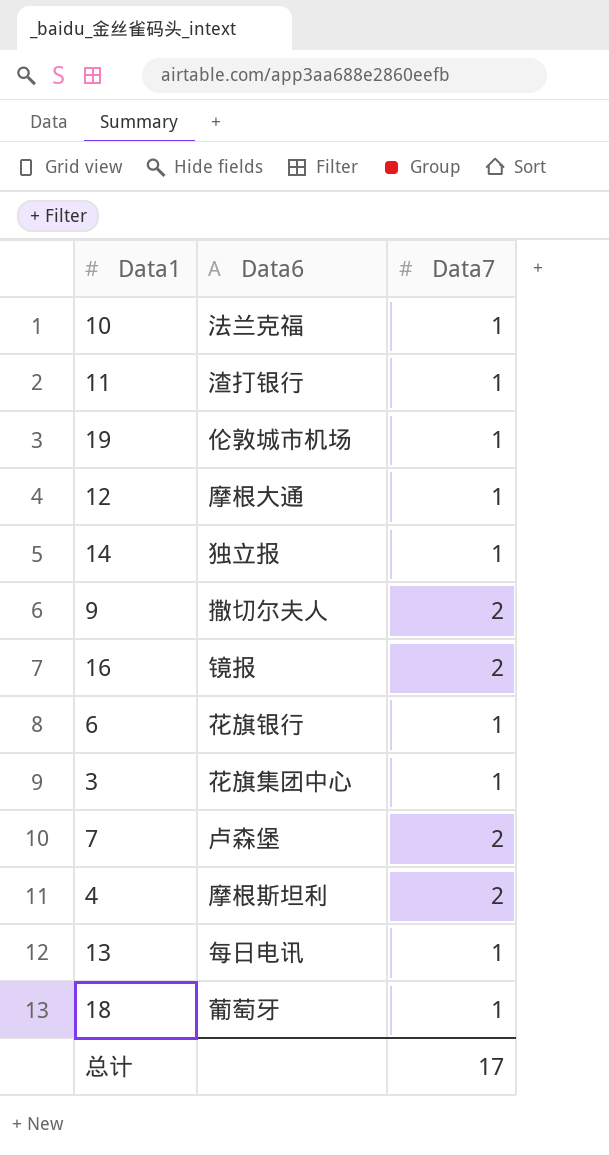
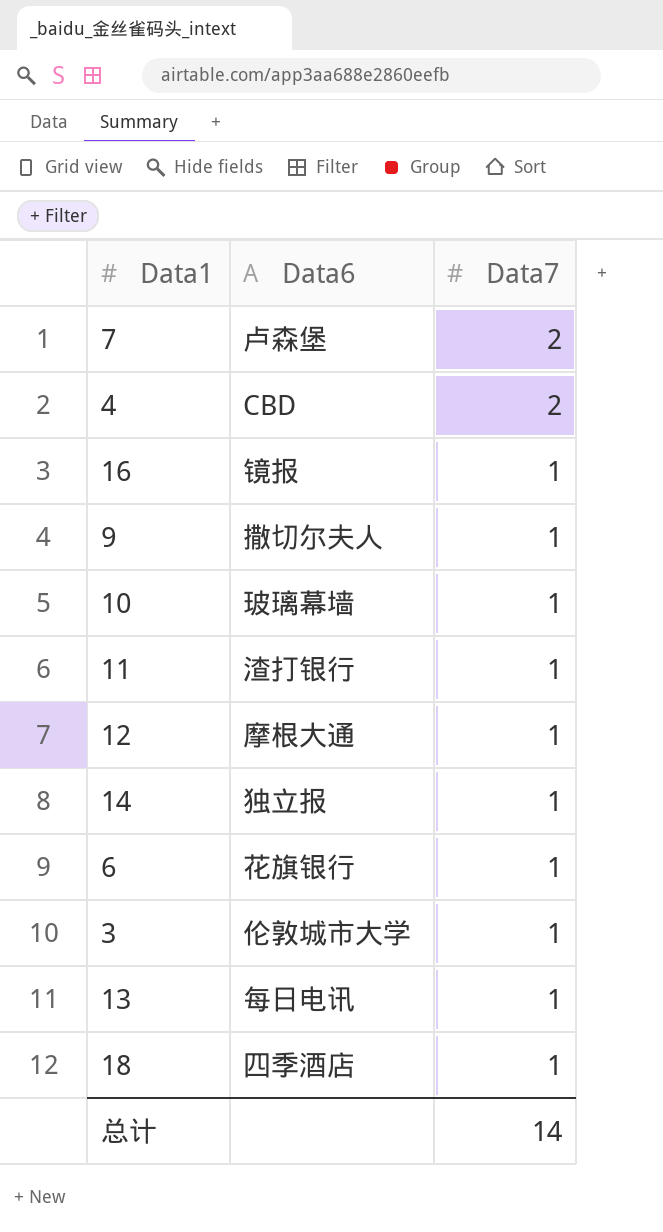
row order: none -> Data7 descending
row 19: 伦敦城市机场 | 1 -> none
4 | Data6: 摩根斯坦利 -> CBD
16 | Data7: 2 -> 1
9 | Data7: 2 -> 1
10 | Data6: 法兰克福 -> 玻璃幕墙
3 | Data6: 花旗集团中心 -> 伦敦城市大学
18 | Data6: 葡萄牙 -> 四季酒店
总计 | Data7: 17 -> 14

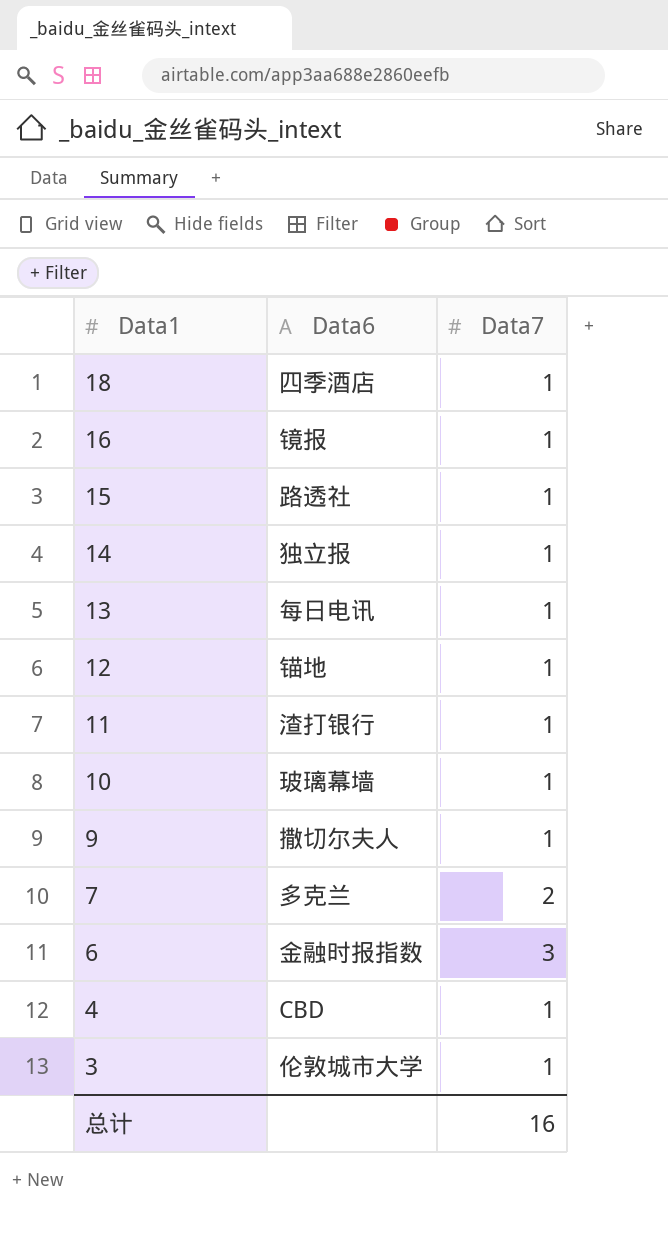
row order: Data7 descending -> Data1 descending
row 15: none -> 路透社 | 1
12 | Data6: 摩根大通 -> 锚地
7 | Data6: 卢森堡 -> 多克兰
6 | Data6: 花旗银行 -> 金融时报指数
6 | Data7: 1 -> 3
4 | Data7: 2 -> 1
总计 | Data7: 14 -> 16

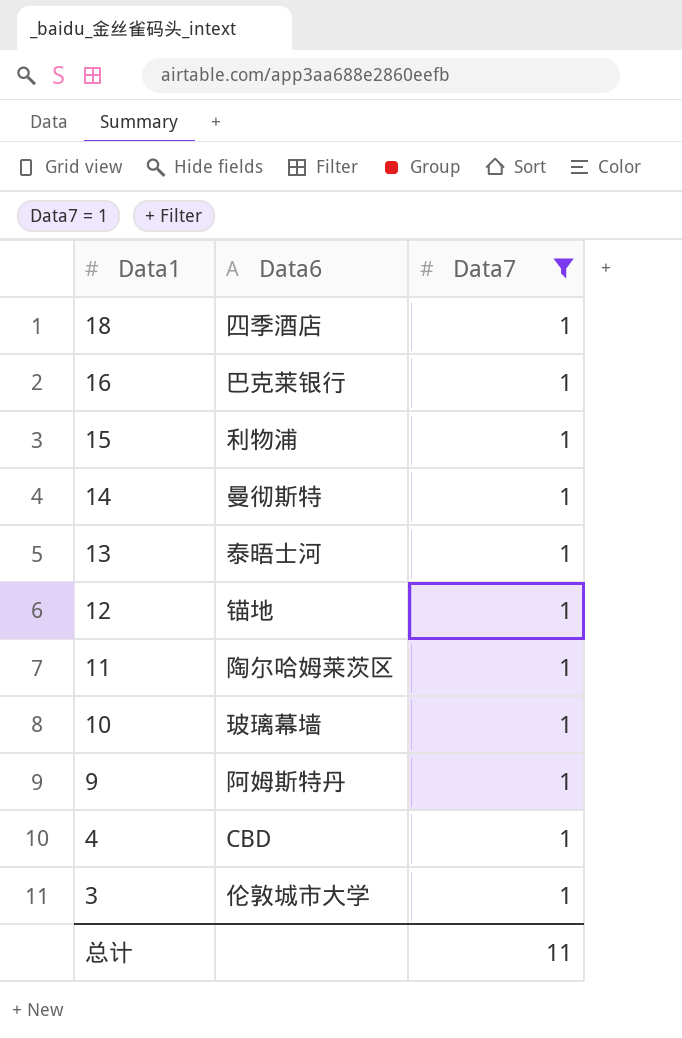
filter: none -> Data7 = 1
16 | Data6: 镜报 -> 巴克莱银行
15 | Data6: 路透社 -> 利物浦
14 | Data6: 独立报 -> 曼彻斯特
13 | Data6: 每日电讯 -> 泰晤士河
11 | Data6: 渣打银行 -> 陶尔哈姆莱茨区
9 | Data6: 撒切尔夫人 -> 阿姆斯特丹
总计 | Data7: 16 -> 11

